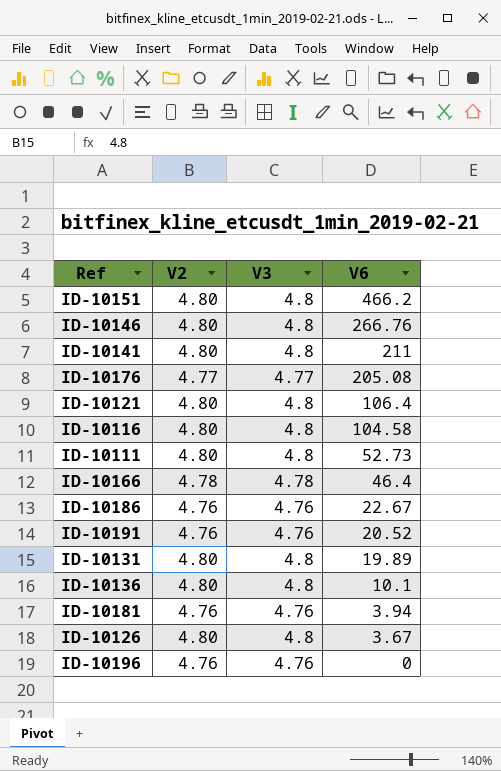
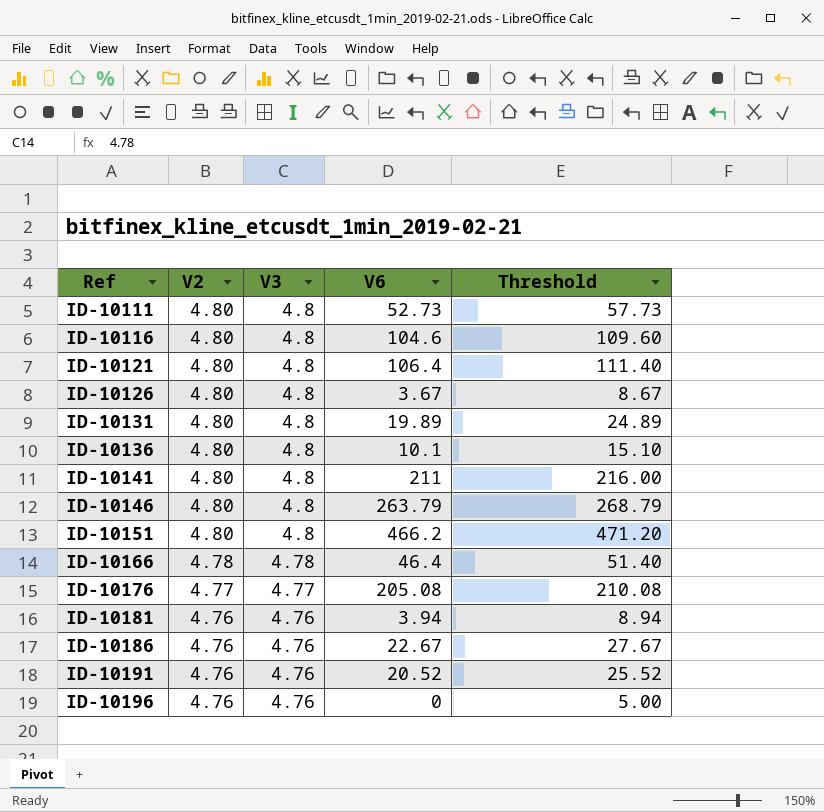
row order: V6 descending -> Ref ascending
column Threshold | formula: none -> [V6] + 5
ID-10116 | V6: 104.58 -> 104.6
ID-10146 | V6: 266.76 -> 263.79

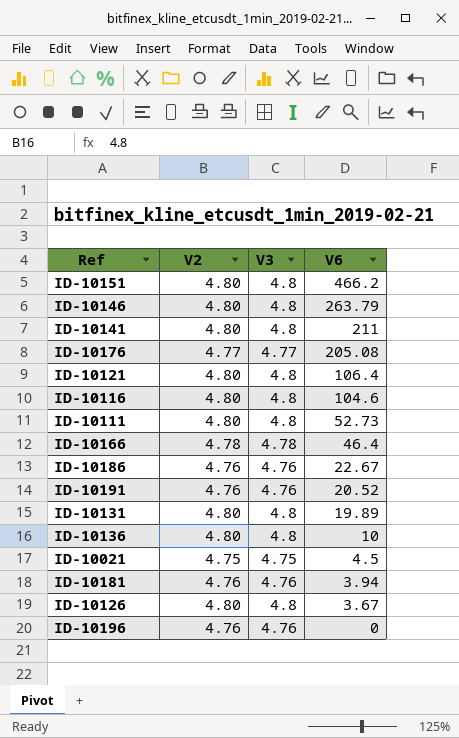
row order: Ref ascending -> V6 descending
column Threshold | formula: [V6] + 5 -> none
ID-10136 | V6: 10.1 -> 10
row ID-10021: none -> 4.75 | 4.75 | 4.5

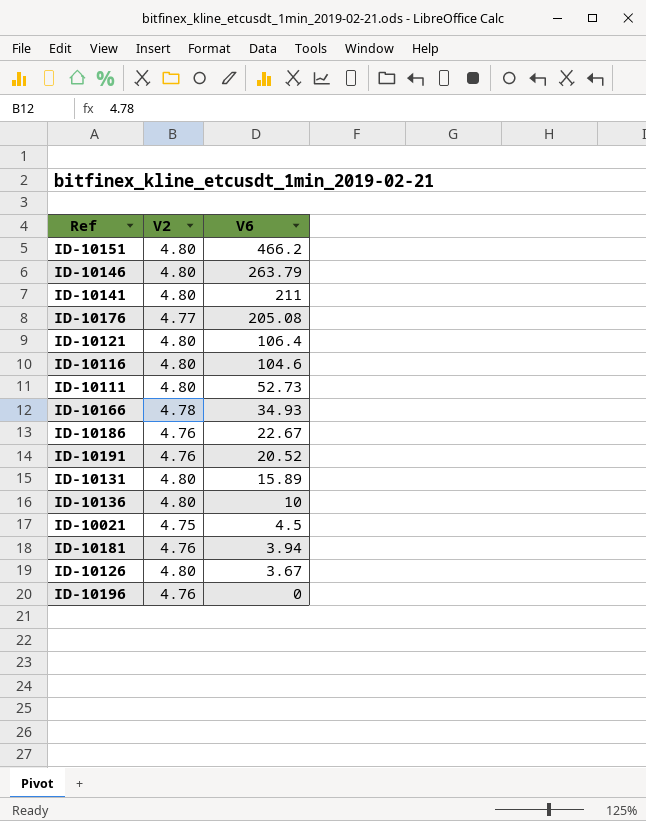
column V3 | position: 3 -> none
ID-10166 | V6: 46.4 -> 34.93
ID-10131 | V6: 19.89 -> 15.89

